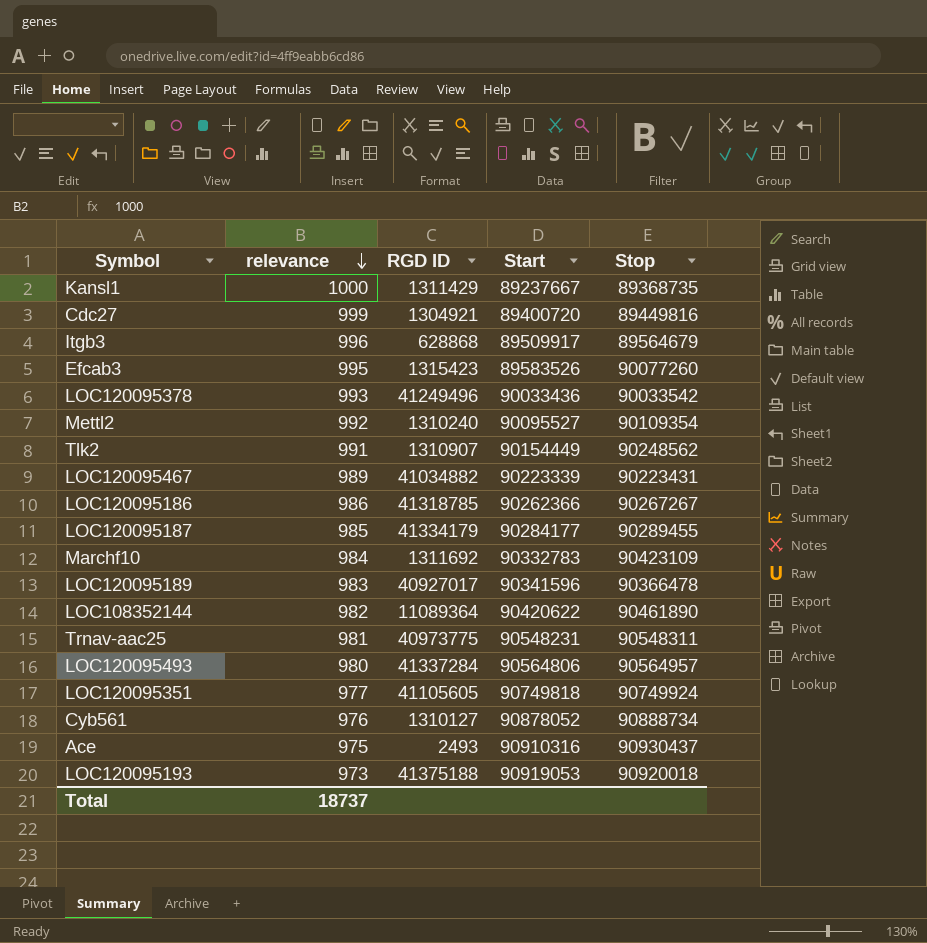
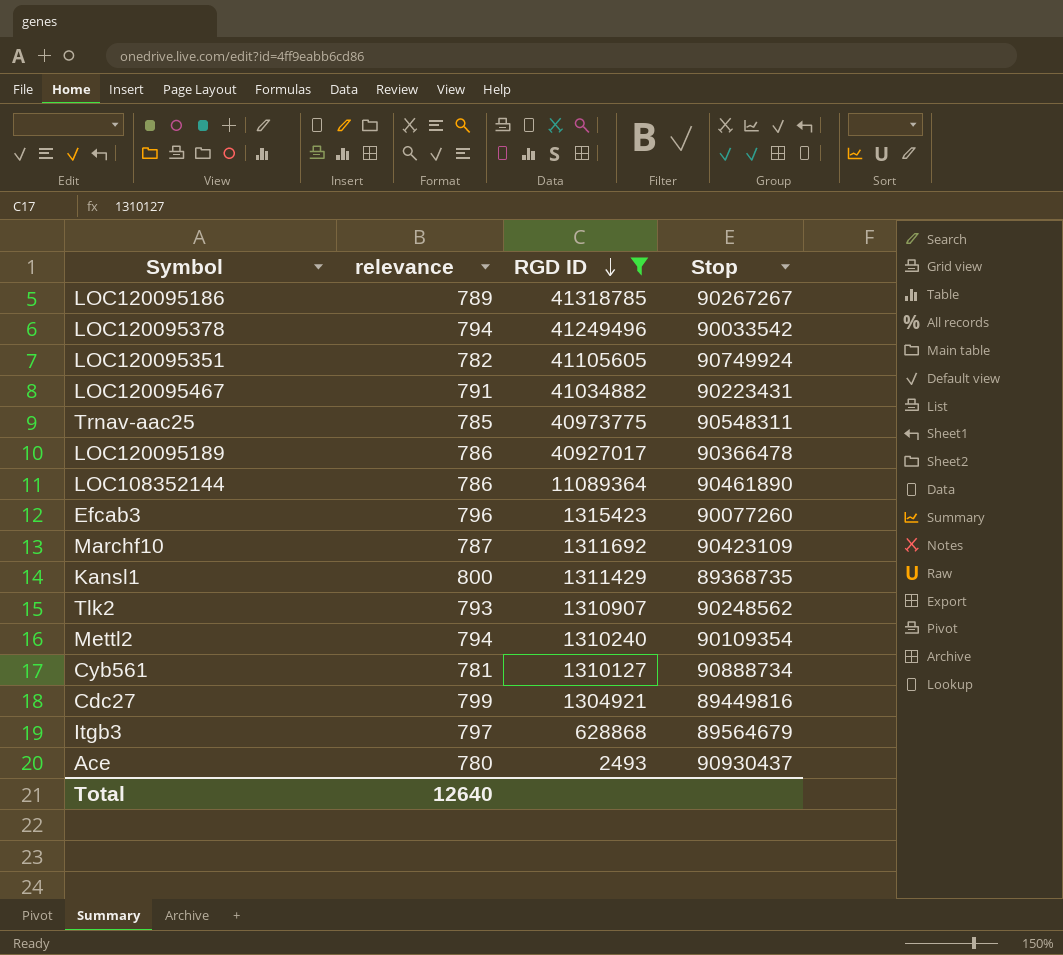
filter: none -> RGD ID <= 41318785
row order: relevance descending -> RGD ID descending
column Start | position: 4 -> none
LOC120095186 | relevance: 986 -> 789
LOC120095378 | relevance: 993 -> 794
LOC120095351 | relevance: 977 -> 782
LOC120095467 | relevance: 989 -> 791
Trnav-aac25 | relevance: 981 -> 785
LOC120095189 | relevance: 983 -> 786
LOC108352144 | relevance: 982 -> 786
Efcab3 | relevance: 995 -> 796
Marchf10 | relevance: 984 -> 787
Kansl1 | relevance: 1000 -> 800
Tlk2 | relevance: 991 -> 793
Mettl2 | relevance: 992 -> 794
Cyb561 | relevance: 976 -> 781
Cdc27 | relevance: 999 -> 799
Itgb3 | relevance: 996 -> 797
Ace | relevance: 975 -> 780
Total | relevance: 18737 -> 12640

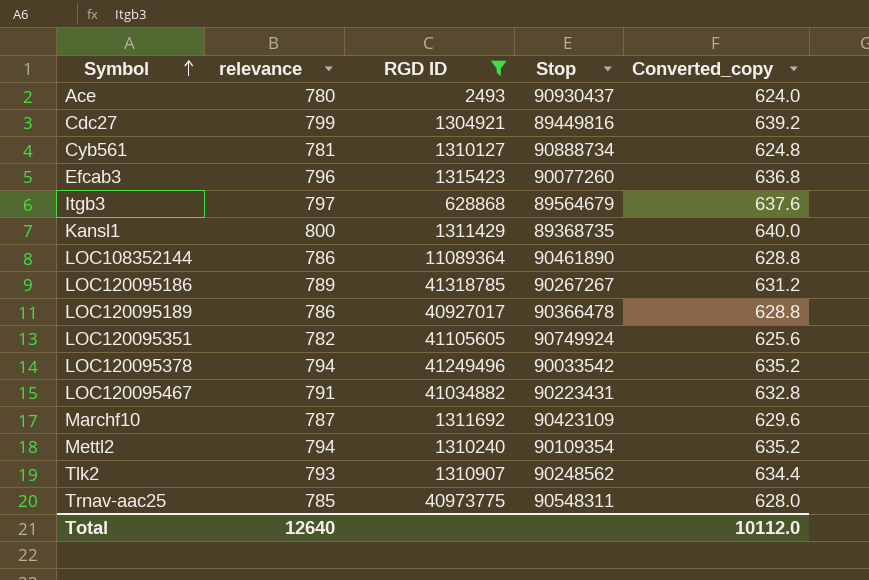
row order: RGD ID descending -> Symbol ascending
column Converted_copy | formula: none -> [relevance] * 0.8

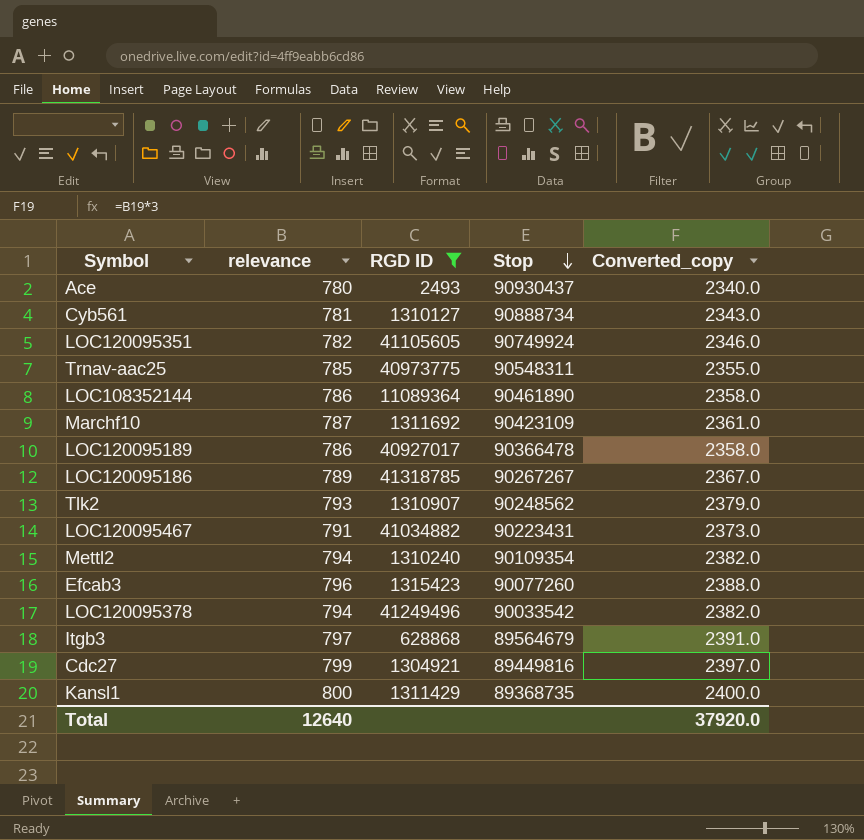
row order: Symbol ascending -> Stop descending
column Converted_copy | formula: [relevance] * 0.8 -> [relevance] * 3
Total | Converted_copy: 10112.0 -> 37920.0

